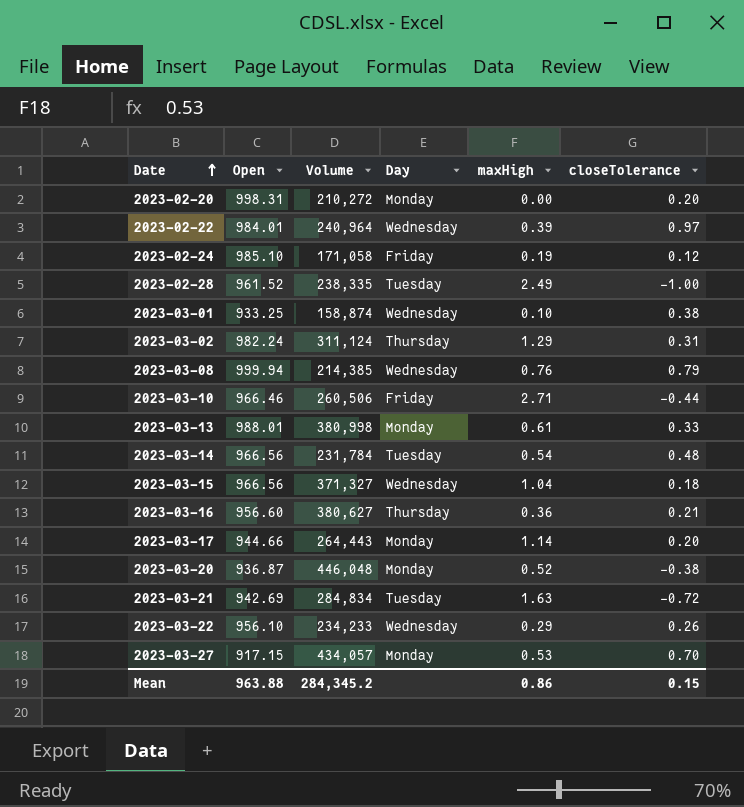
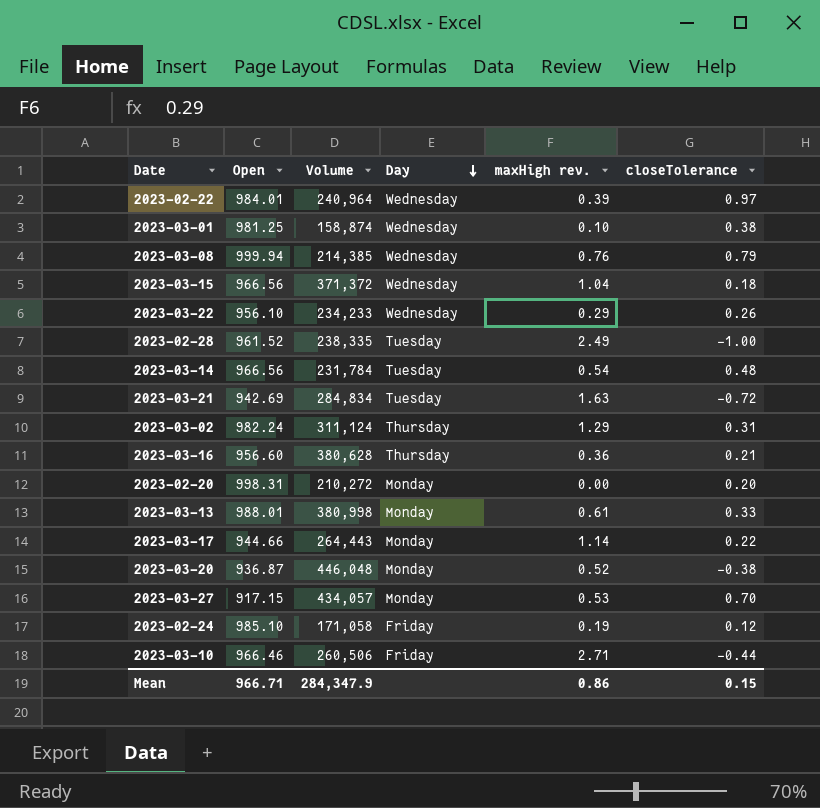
row order: Date ascending -> Day descending
column name: maxHigh -> maxHigh rev.
2023-03-01 | Open: 933.25 -> 981.25
2023-03-15 | Volume: 371,327 -> 371,372
2023-03-16 | Volume: 380,627 -> 380,628
2023-03-17 | closeTolerance: 0.20 -> 0.22
Mean | Open: 963.88 -> 966.71
Mean | Volume: 284,345.2 -> 284,347.9

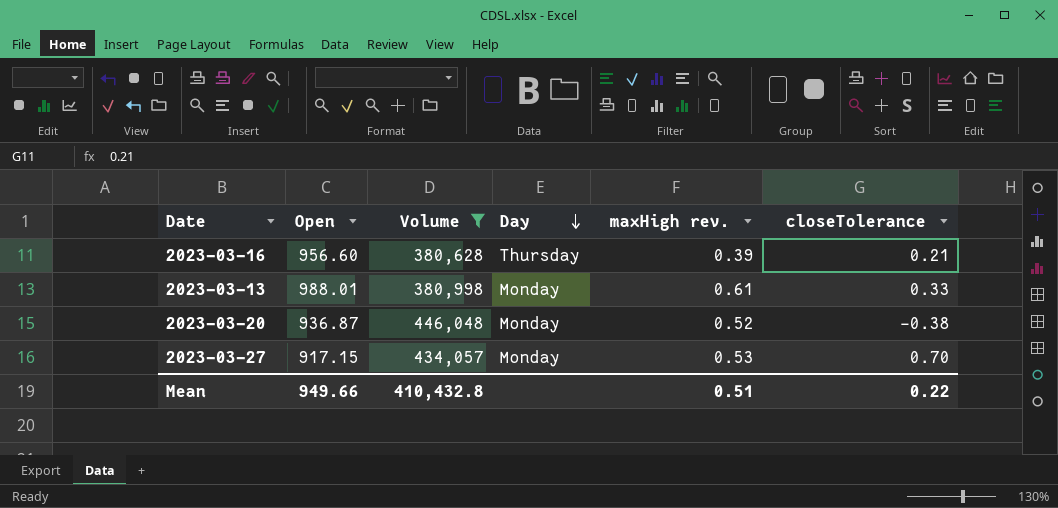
filter: none -> Volume >= 380,628
2023-03-16 | maxHigh rev.: 0.36 -> 0.39
Mean | Open: 966.71 -> 949.66
Mean | Volume: 284,347.9 -> 410,432.8
Mean | maxHigh rev.: 0.86 -> 0.51
Mean | closeTolerance: 0.15 -> 0.22

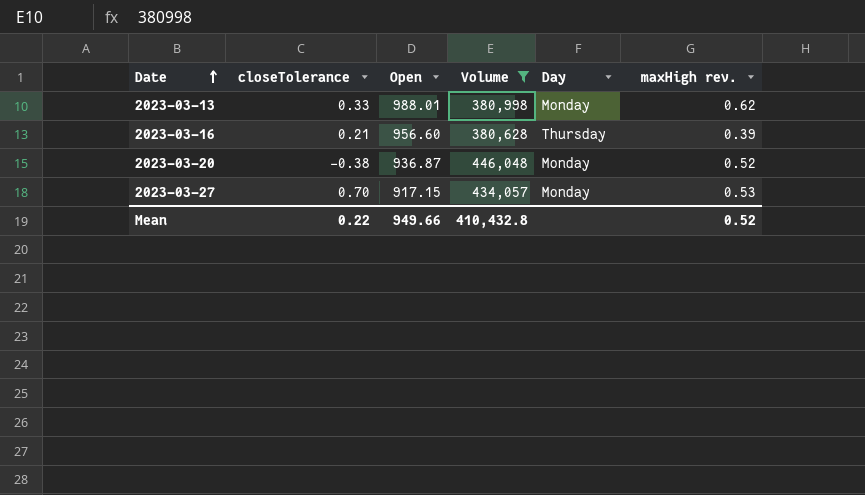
row order: Day descending -> Date ascending
column closeTolerance | position: 6 -> 2
2023-03-13 | maxHigh rev.: 0.61 -> 0.62
Mean | maxHigh rev.: 0.51 -> 0.52

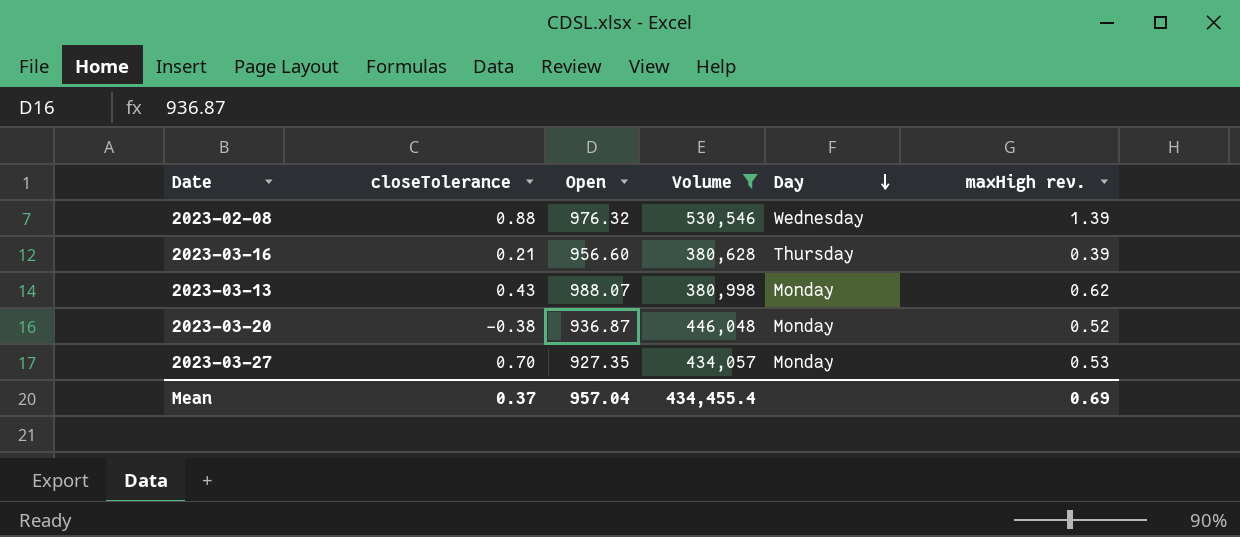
row order: Date ascending -> Day descending
row 2023-02-08: none -> 0.88 | 976.32 | 530,546 | Wednesday | 1.39
2023-03-13 | closeTolerance: 0.33 -> 0.43
2023-03-13 | Open: 988.01 -> 988.07
2023-03-27 | Open: 917.15 -> 927.35
Mean | closeTolerance: 0.22 -> 0.37
Mean | Open: 949.66 -> 957.04
Mean | Volume: 410,432.8 -> 434,455.4
Mean | maxHigh rev.: 0.52 -> 0.69

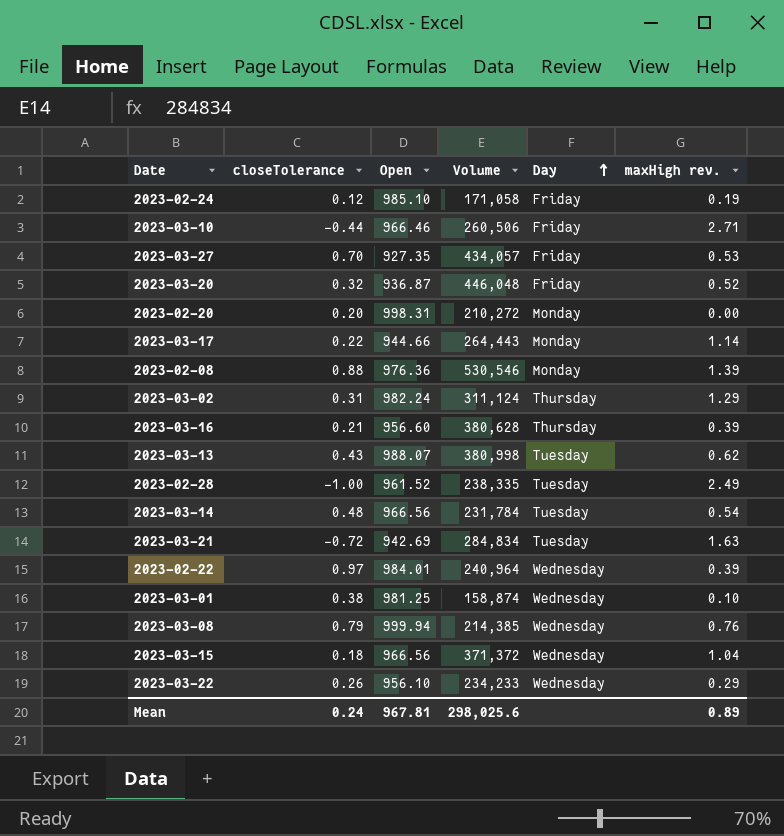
filter: Volume >= 380,628 -> none
row order: Day descending -> Day ascending
2023-03-27 | Day: Monday -> Friday
2023-03-20 | closeTolerance: -0.38 -> 0.32
2023-03-20 | Day: Monday -> Friday
2023-02-08 | Open: 976.32 -> 976.36
2023-02-08 | Day: Wednesday -> Monday
2023-03-13 | Day: Monday -> Tuesday
Mean | closeTolerance: 0.37 -> 0.24
Mean | Open: 957.04 -> 967.81
Mean | Volume: 434,455.4 -> 298,025.6
Mean | maxHigh rev.: 0.69 -> 0.89

